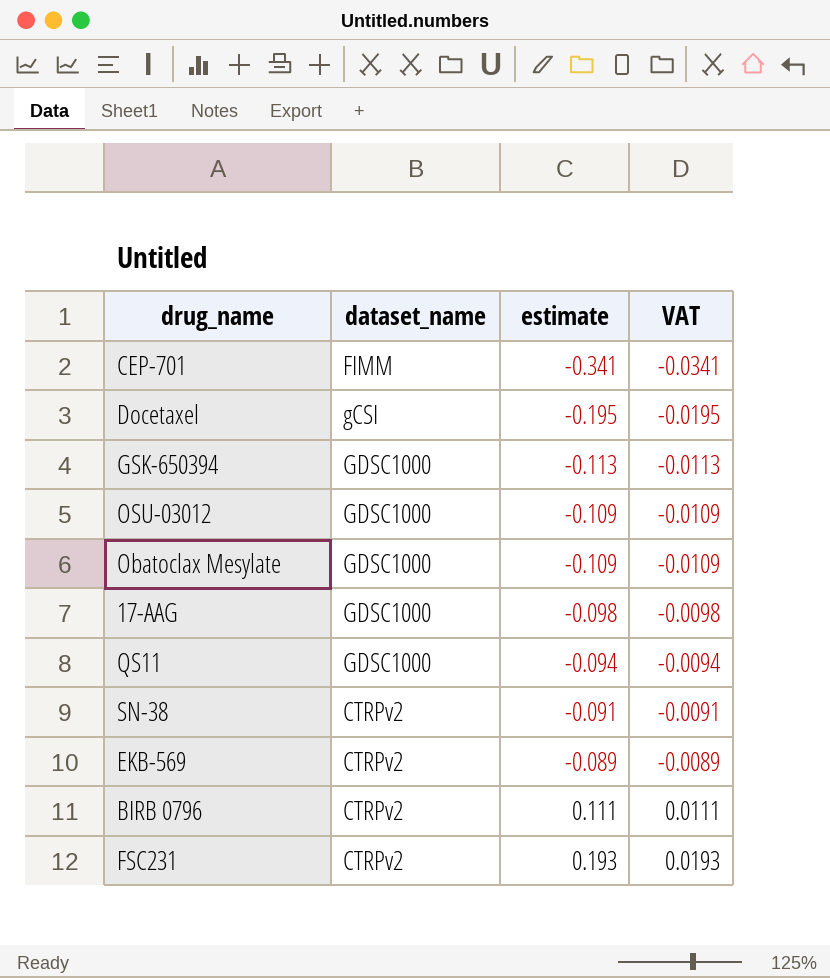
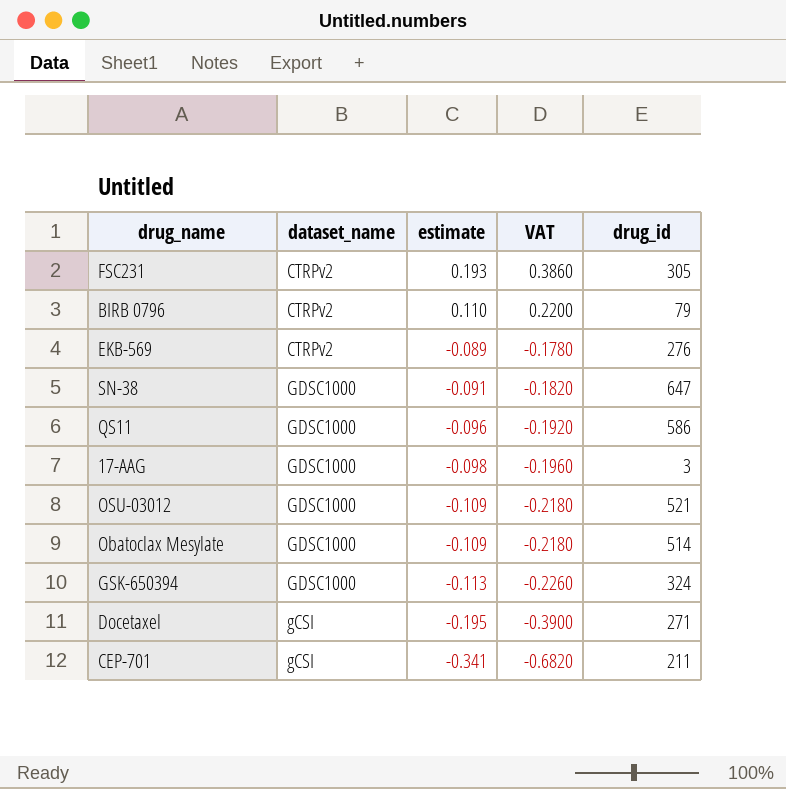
row order: estimate ascending -> estimate descending
column VAT | formula: [estimate] * 0.1 -> [estimate] * 2
column drug_id | position: none -> 5
BIRB 0796 | estimate: 0.111 -> 0.110
SN-38 | dataset_name: CTRPv2 -> GDSC1000
QS11 | estimate: -0.094 -> -0.096
CEP-701 | dataset_name: FIMM -> gCSI

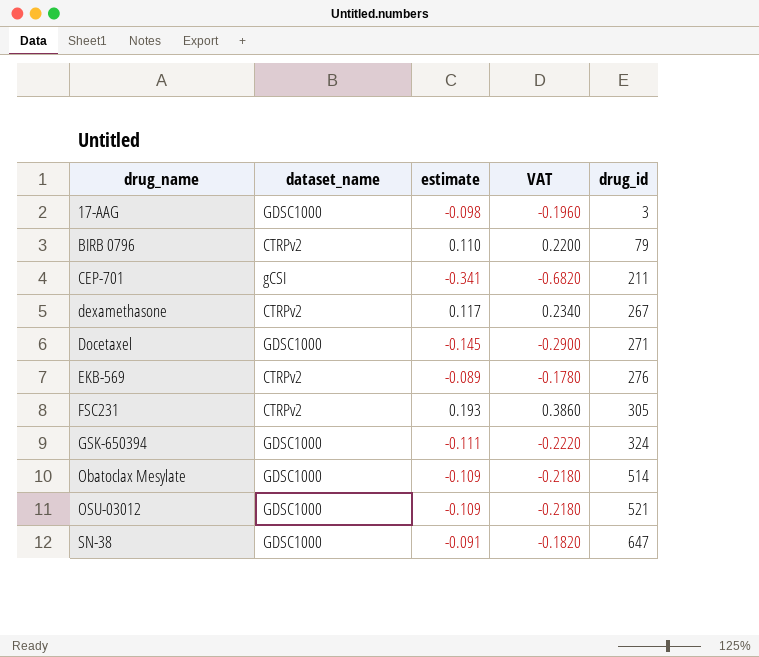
row order: estimate descending -> drug_name ascending
row QS11: GDSC1000 | -0.096 | -0.1920 | 586 -> none
row dexamethasone: none -> CTRPv2 | 0.117 | 0.2340 | 267
Docetaxel | dataset_name: gCSI -> GDSC1000
Docetaxel | estimate: -0.195 -> -0.145
Docetaxel | VAT: -0.3900 -> -0.2900
GSK-650394 | estimate: -0.113 -> -0.111
GSK-650394 | VAT: -0.2260 -> -0.2220

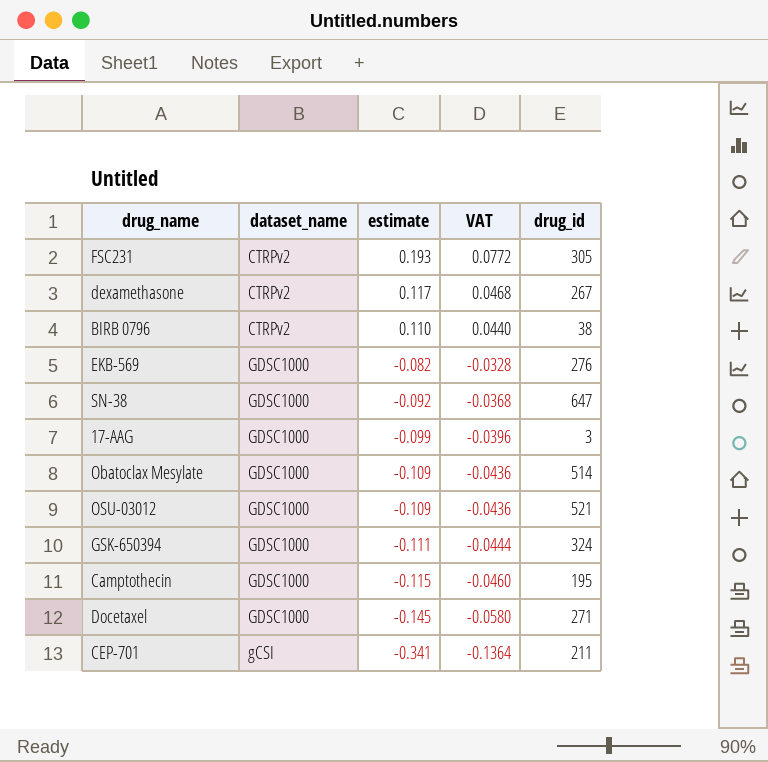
row order: drug_name ascending -> estimate descending
column VAT | formula: [estimate] * 2 -> [estimate] * 0.4
BIRB 0796 | drug_id: 79 -> 38
EKB-569 | dataset_name: CTRPv2 -> GDSC1000
EKB-569 | estimate: -0.089 -> -0.082
SN-38 | estimate: -0.091 -> -0.092
17-AAG | estimate: -0.098 -> -0.099
row Camptothecin: none -> GDSC1000 | -0.115 | -0.0460 | 195

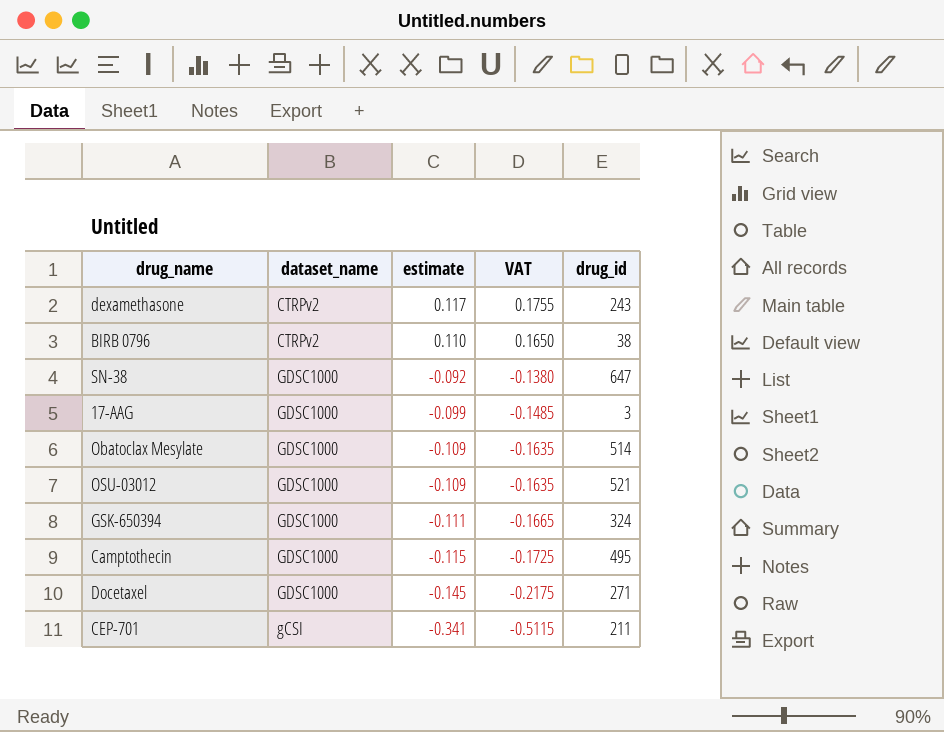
column VAT | formula: [estimate] * 0.4 -> [estimate] * 1.5
row FSC231: CTRPv2 | 0.193 | 0.0772 | 305 -> none
row EKB-569: GDSC1000 | -0.082 | -0.0328 | 276 -> none
dexamethasone | drug_id: 267 -> 243
Camptothecin | drug_id: 195 -> 495

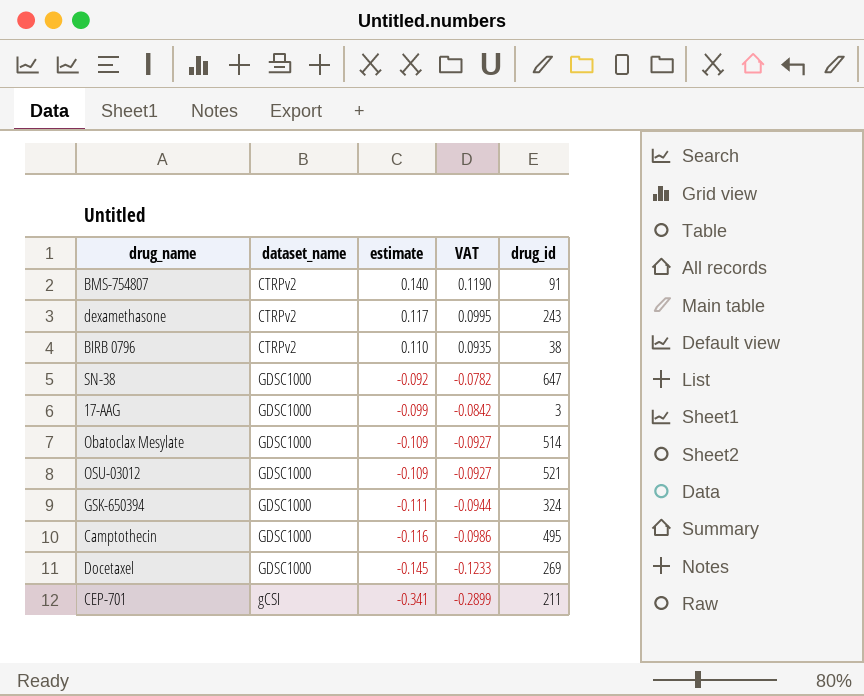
column VAT | formula: [estimate] * 1.5 -> [estimate] * 0.85
row BMS-754807: none -> CTRPv2 | 0.140 | 0.1190 | 91
Camptothecin | estimate: -0.115 -> -0.116
Docetaxel | drug_id: 271 -> 269

